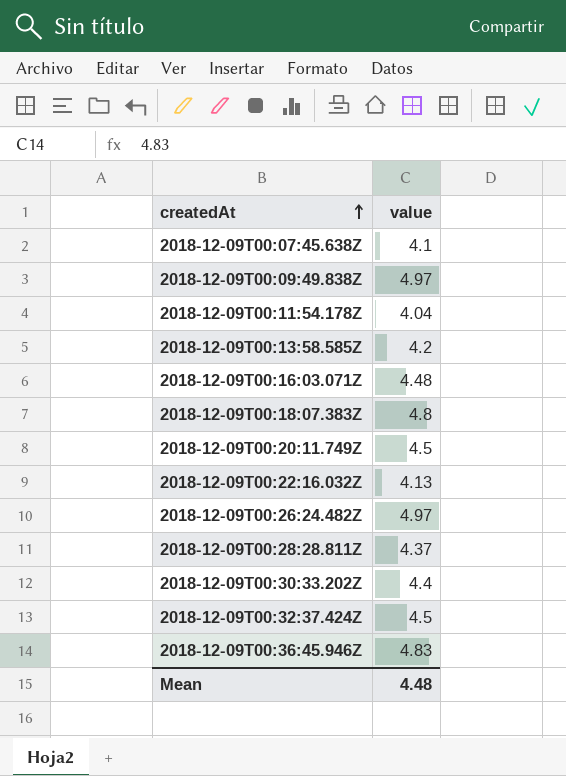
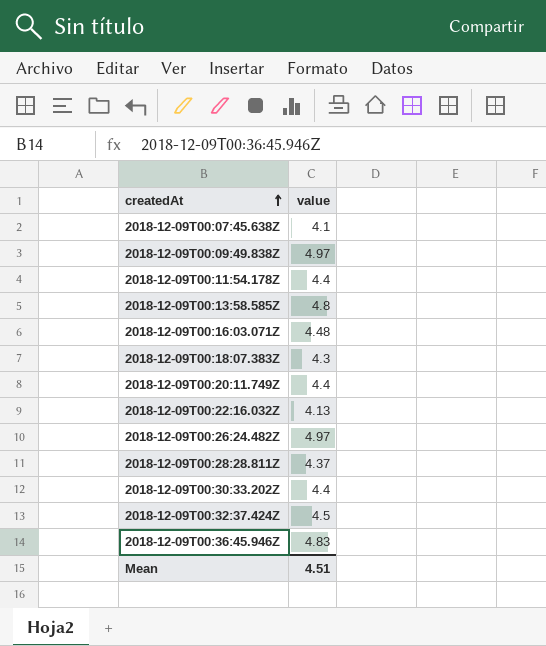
2018-12-09T00:11:54.178Z | value: 4.04 -> 4.4
2018-12-09T00:13:58.585Z | value: 4.2 -> 4.8
2018-12-09T00:18:07.383Z | value: 4.8 -> 4.3
2018-12-09T00:20:11.749Z | value: 4.5 -> 4.4
Mean | value: 4.48 -> 4.51

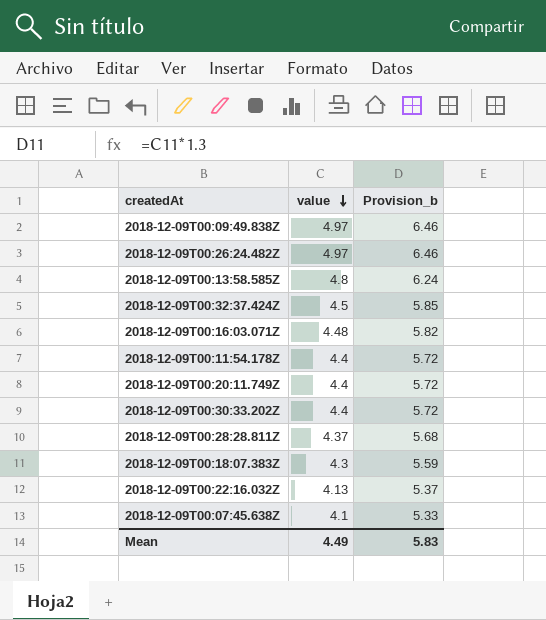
row order: createdAt ascending -> value descending
column Provision_b | formula: none -> [value] * 1.3
row 2018-12-09T00:36:45.946Z: 4.83 -> none
Mean | value: 4.51 -> 4.49

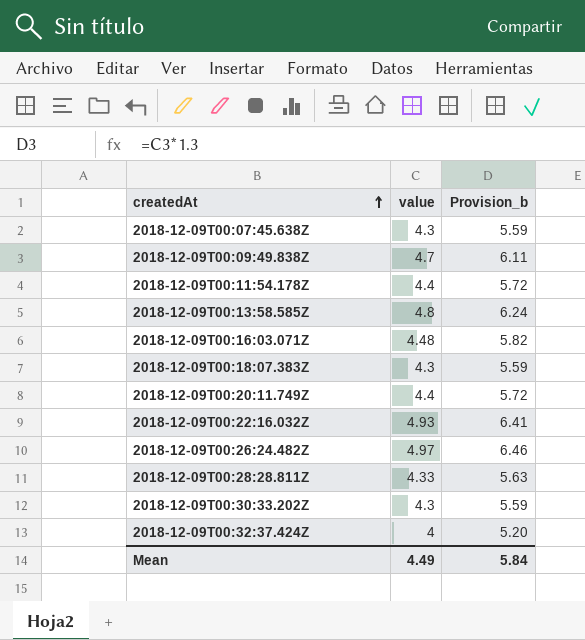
row order: value descending -> createdAt ascending
2018-12-09T00:07:45.638Z | value: 4.1 -> 4.3
2018-12-09T00:07:45.638Z | Provision_b: 5.33 -> 5.59
2018-12-09T00:09:49.838Z | value: 4.97 -> 4.7
2018-12-09T00:09:49.838Z | Provision_b: 6.46 -> 6.11
2018-12-09T00:22:16.032Z | value: 4.13 -> 4.93
2018-12-09T00:22:16.032Z | Provision_b: 5.37 -> 6.41
2018-12-09T00:28:28.811Z | value: 4.37 -> 4.33
2018-12-09T00:28:28.811Z | Provision_b: 5.68 -> 5.63
2018-12-09T00:30:33.202Z | value: 4.4 -> 4.3
2018-12-09T00:30:33.202Z | Provision_b: 5.72 -> 5.59
2018-12-09T00:32:37.424Z | value: 4.5 -> 4
2018-12-09T00:32:37.424Z | Provision_b: 5.85 -> 5.20
Mean | Provision_b: 5.83 -> 5.84

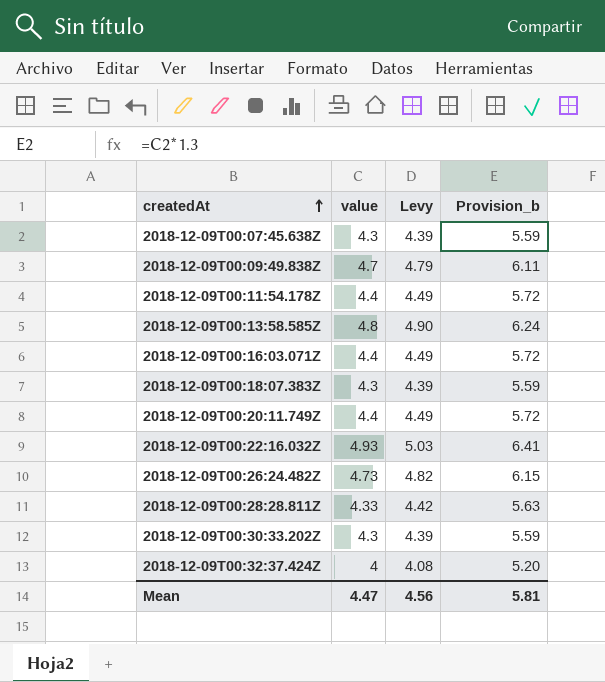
column Levy | formula: none -> [value] * 1.02
2018-12-09T00:16:03.071Z | value: 4.48 -> 4.4
2018-12-09T00:16:03.071Z | Provision_b: 5.82 -> 5.72
2018-12-09T00:26:24.482Z | value: 4.97 -> 4.73
2018-12-09T00:26:24.482Z | Provision_b: 6.46 -> 6.15
Mean | value: 4.49 -> 4.47
Mean | Provision_b: 5.84 -> 5.81

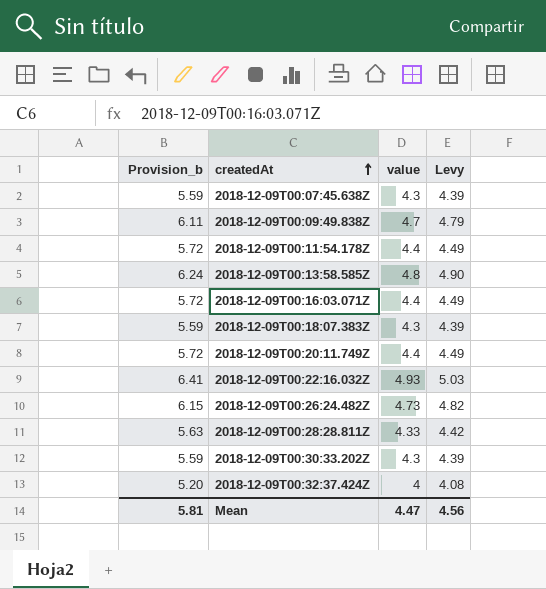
column Provision_b | position: 4 -> 1

